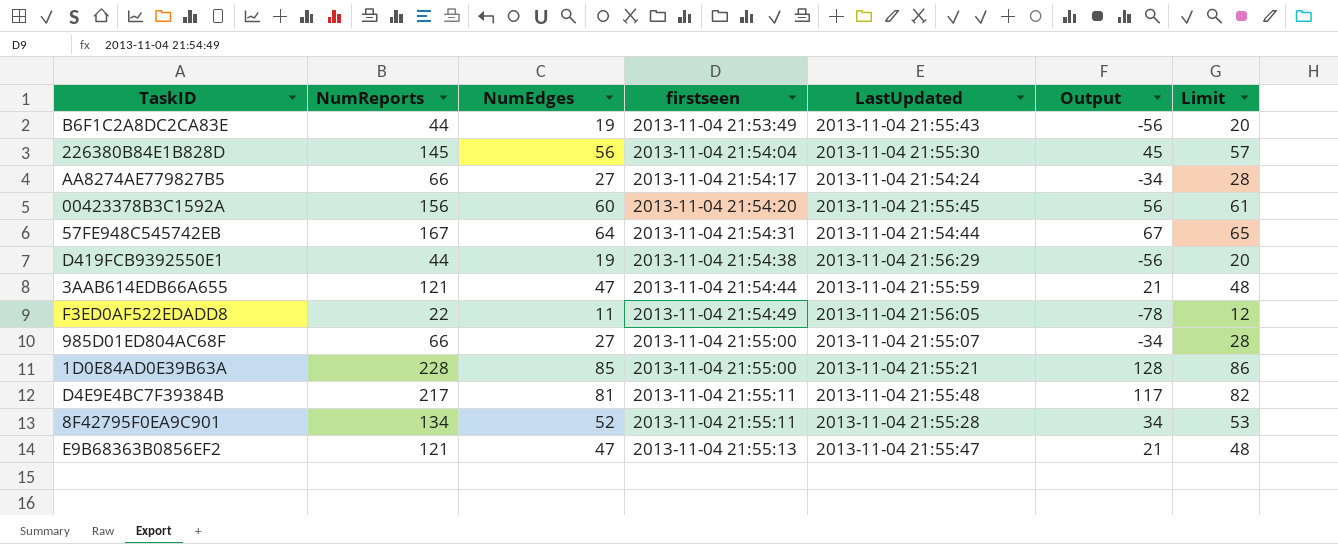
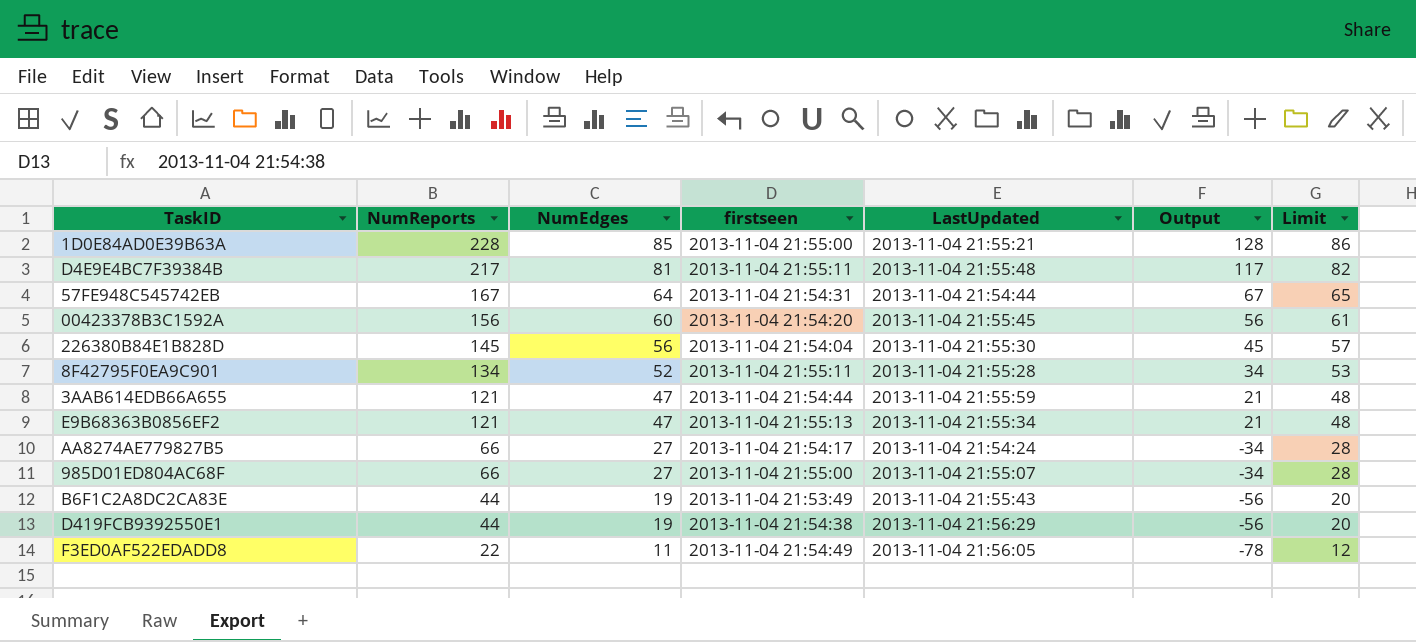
row order: firstseen ascending -> NumReports descending
E9B68363B0856EF2 | LastUpdated: 2013-11-04 21:55:47 -> 2013-11-04 21:55:34

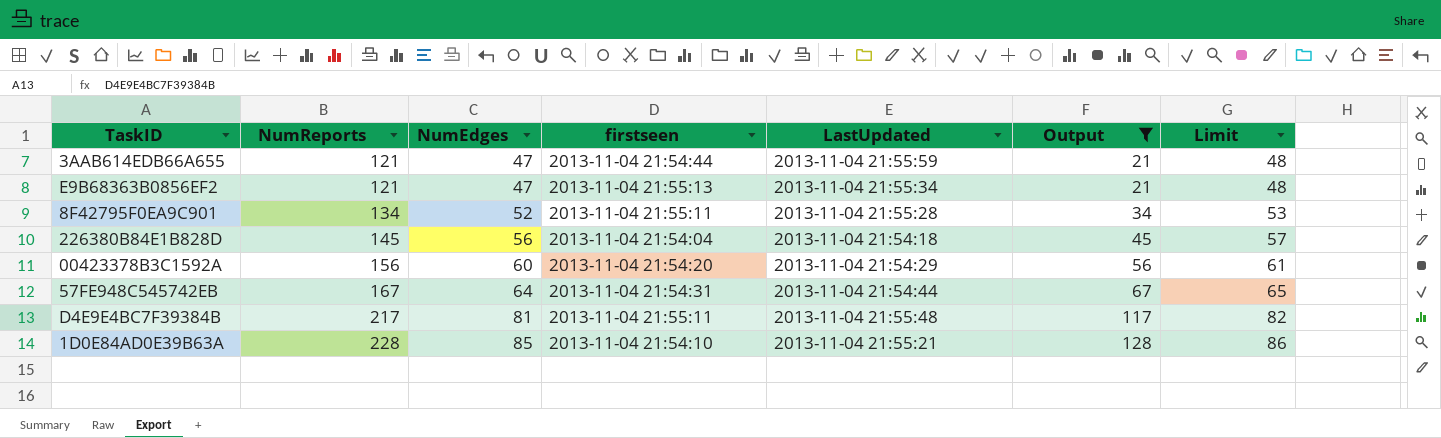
filter: none -> Output >= 21
row order: NumReports descending -> NumReports ascending
226380B84E1B828D | LastUpdated: 2013-11-04 21:55:30 -> 2013-11-04 21:54:18
00423378B3C1592A | LastUpdated: 2013-11-04 21:55:45 -> 2013-11-04 21:54:29
1D0E84AD0E39B63A | firstseen: 2013-11-04 21:55:00 -> 2013-11-04 21:54:10

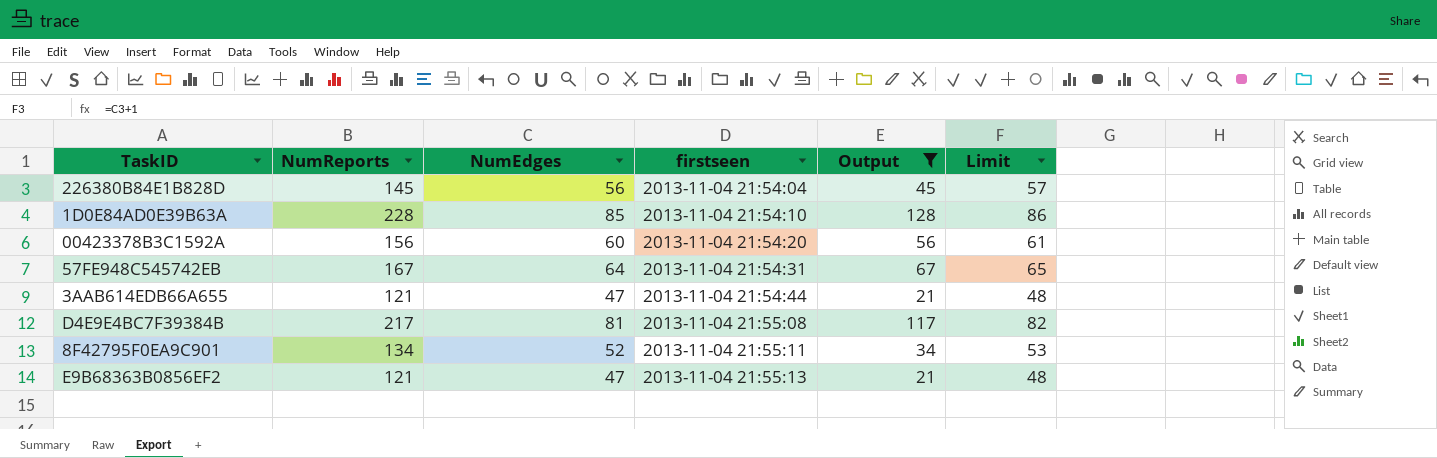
row order: NumReports ascending -> firstseen ascending
column LastUpdated | position: 5 -> none
D4E9E4BC7F39384B | firstseen: 2013-11-04 21:55:11 -> 2013-11-04 21:55:08

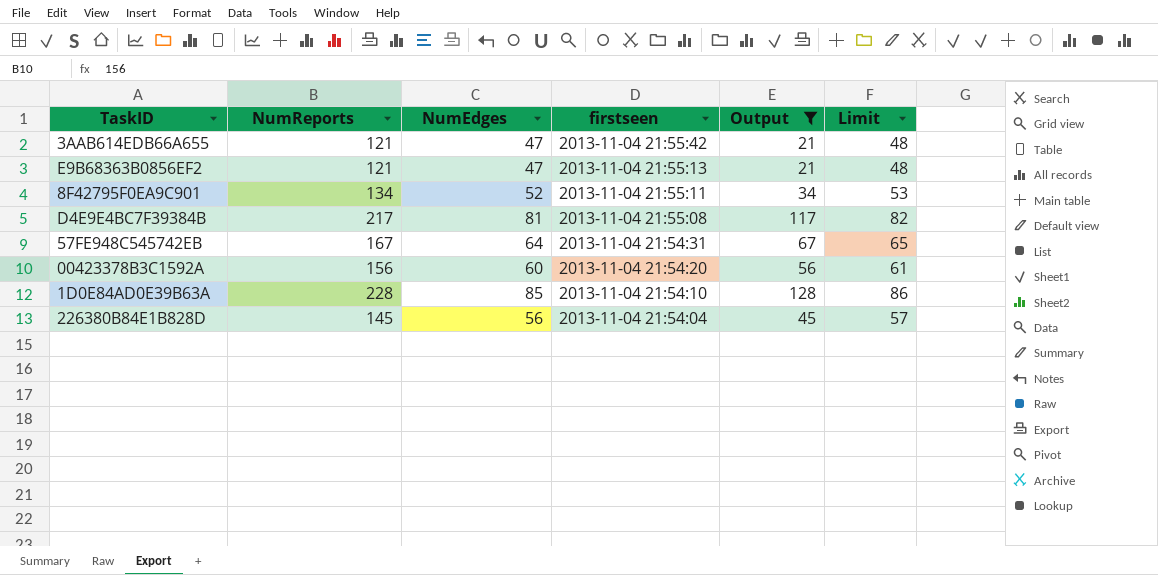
row order: firstseen ascending -> firstseen descending
3AAB614EDB66A655 | firstseen: 2013-11-04 21:54:44 -> 2013-11-04 21:55:42

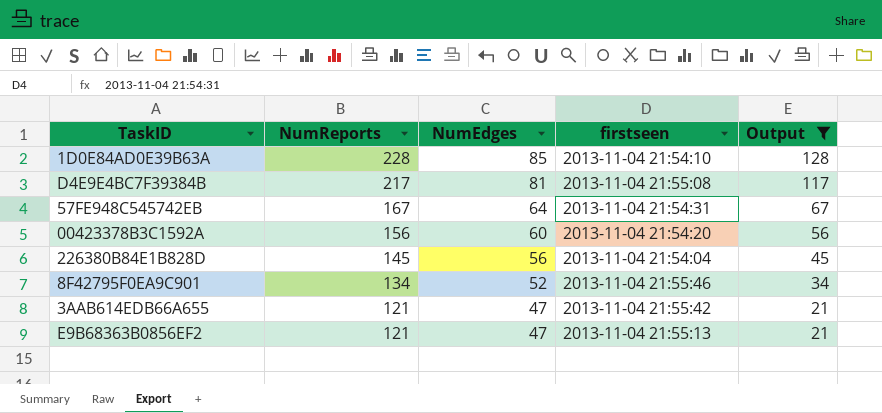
row order: firstseen descending -> NumReports descending
column Limit | formula: [NumEdges] + 1 -> none
8F42795F0EA9C901 | firstseen: 2013-11-04 21:55:11 -> 2013-11-04 21:55:46

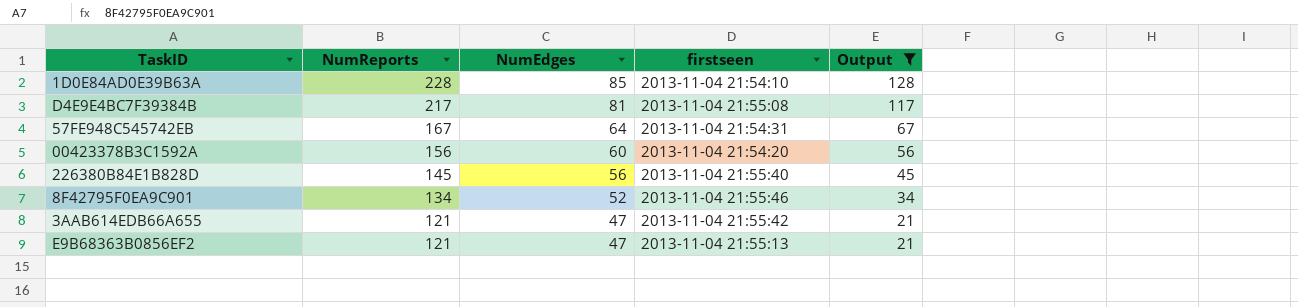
226380B84E1B828D | firstseen: 2013-11-04 21:54:04 -> 2013-11-04 21:55:40

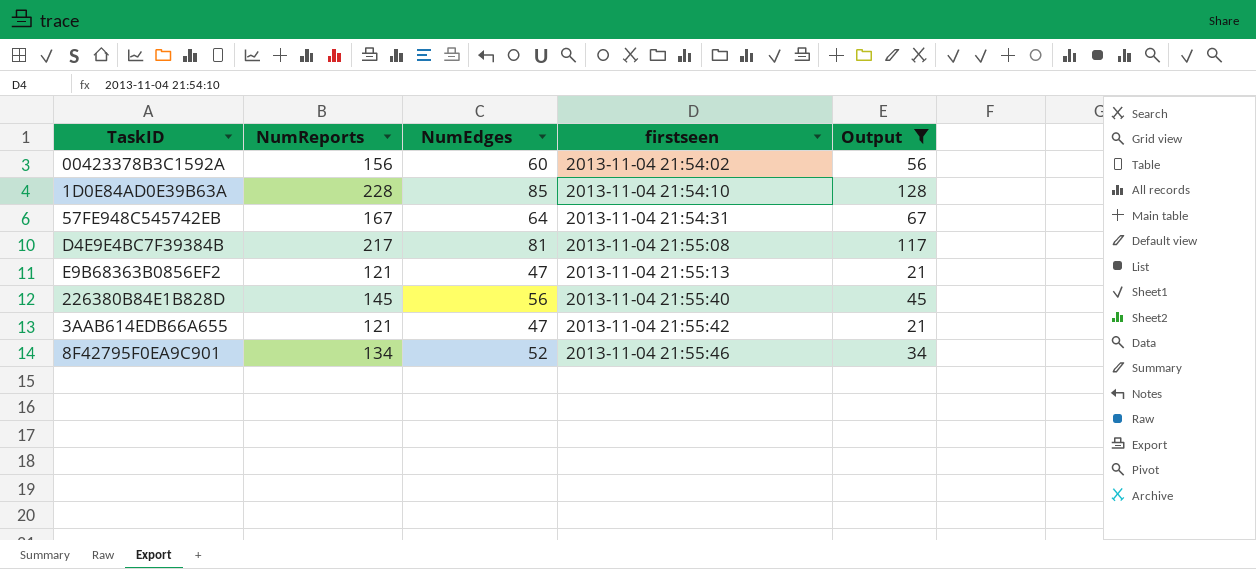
row order: NumReports descending -> firstseen ascending
00423378B3C1592A | firstseen: 2013-11-04 21:54:20 -> 2013-11-04 21:54:02

